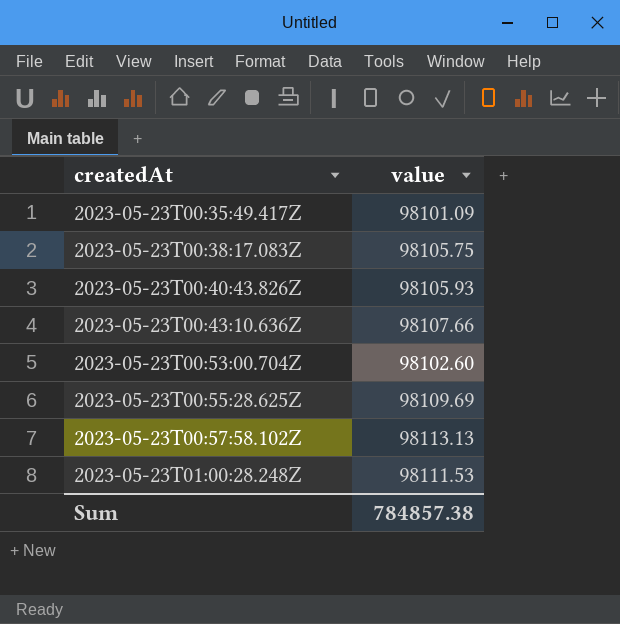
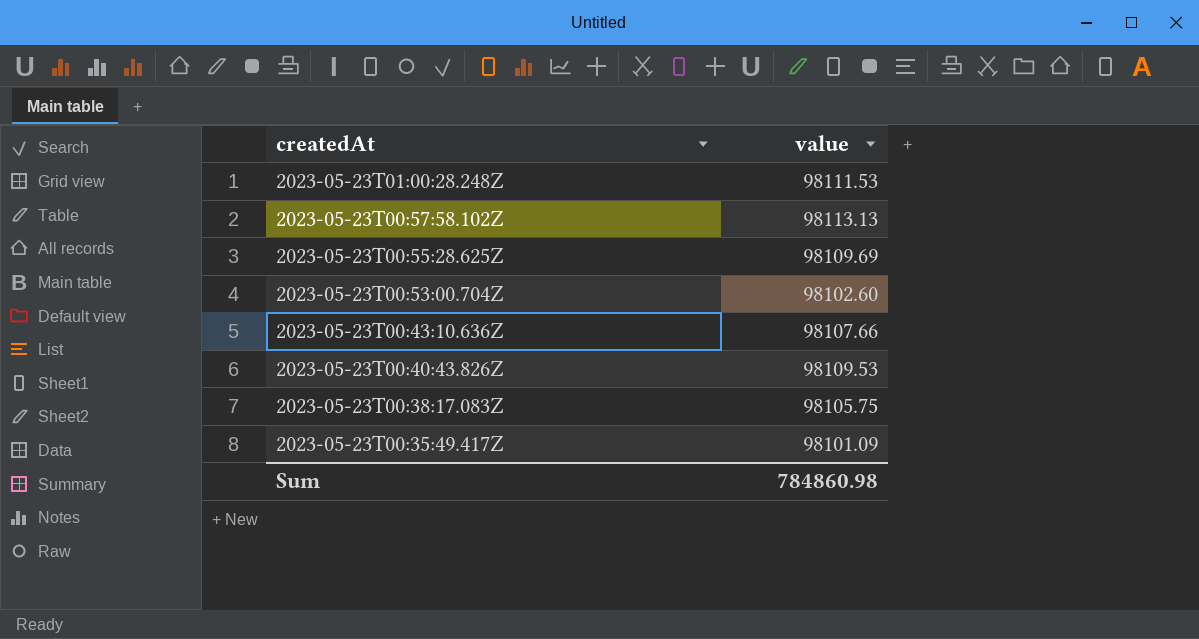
row order: createdAt ascending -> createdAt descending
2023-05-23T00:40:43.826Z | value: 98105.93 -> 98109.53
Sum | value: 784857.38 -> 784860.98

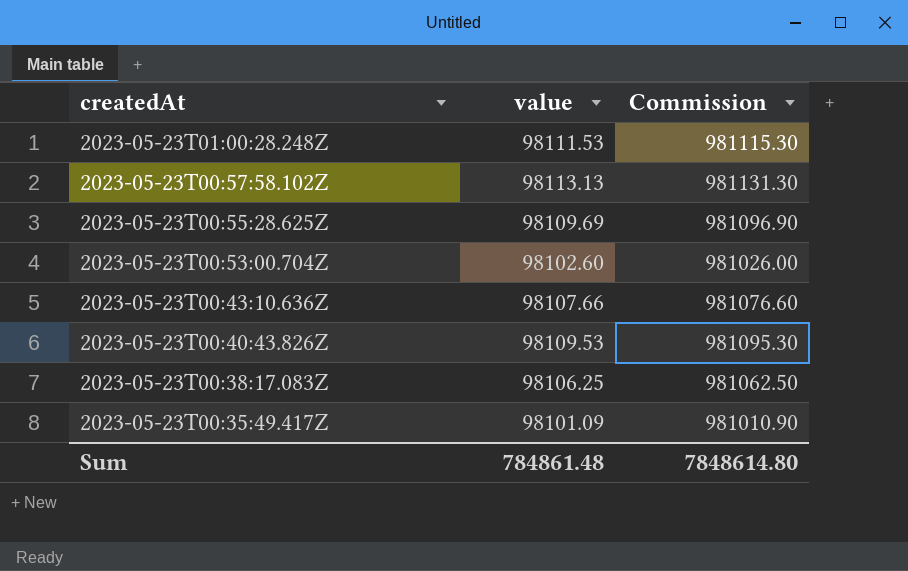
column Commission | formula: none -> [value] * 10
2023-05-23T00:38:17.083Z | value: 98105.75 -> 98106.25
Sum | value: 784860.98 -> 784861.48

